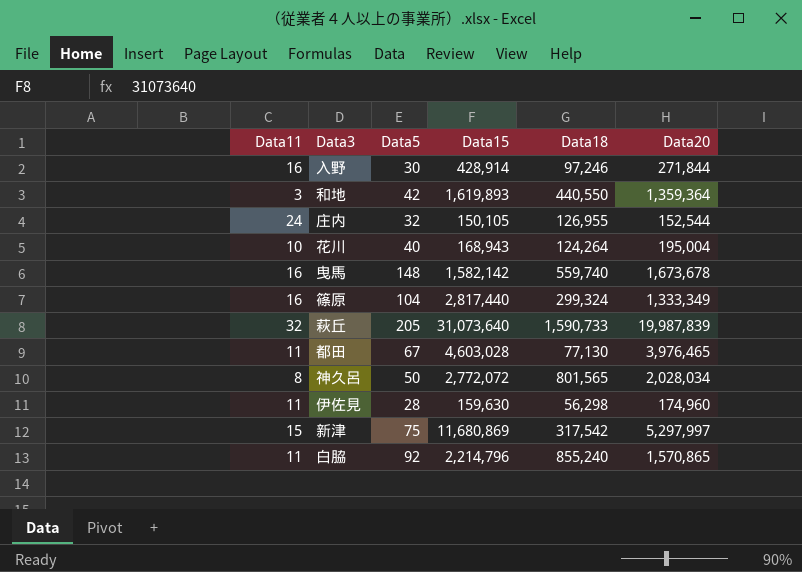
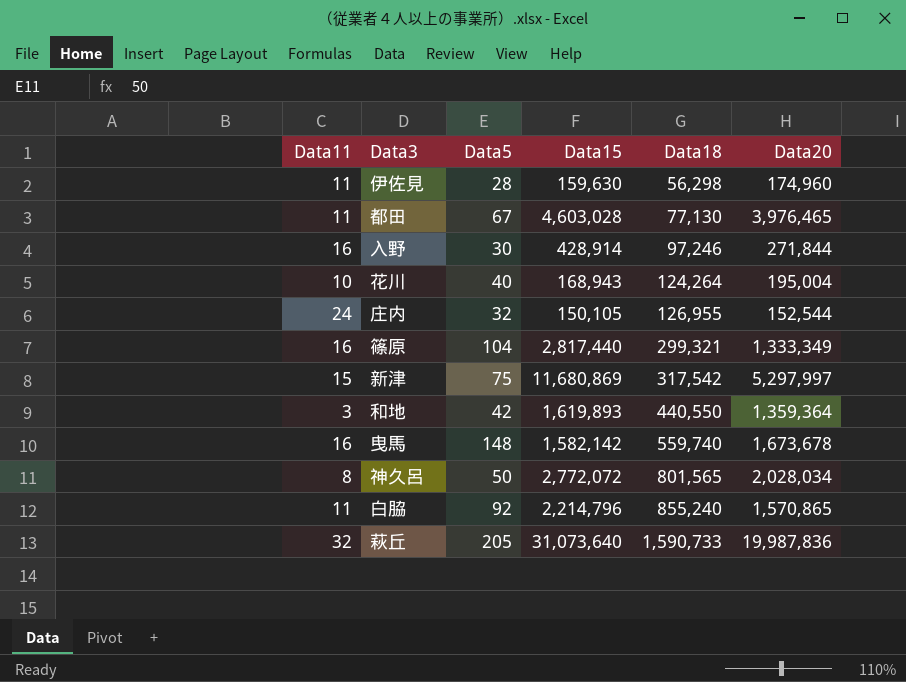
row order: none -> Data18 ascending
篠原 | Data18: 299,324 -> 299,321
萩丘 | Data20: 19,987,839 -> 19,987,836

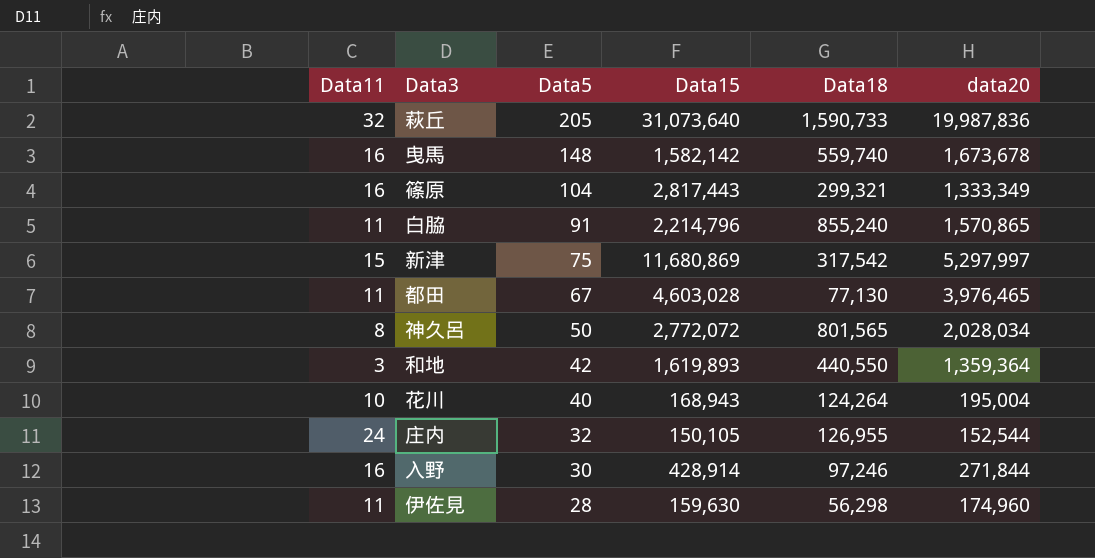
row order: Data18 ascending -> Data5 descending
column name: Data20 -> data20
篠原 | Data15: 2,817,440 -> 2,817,443
白脇 | Data5: 92 -> 91

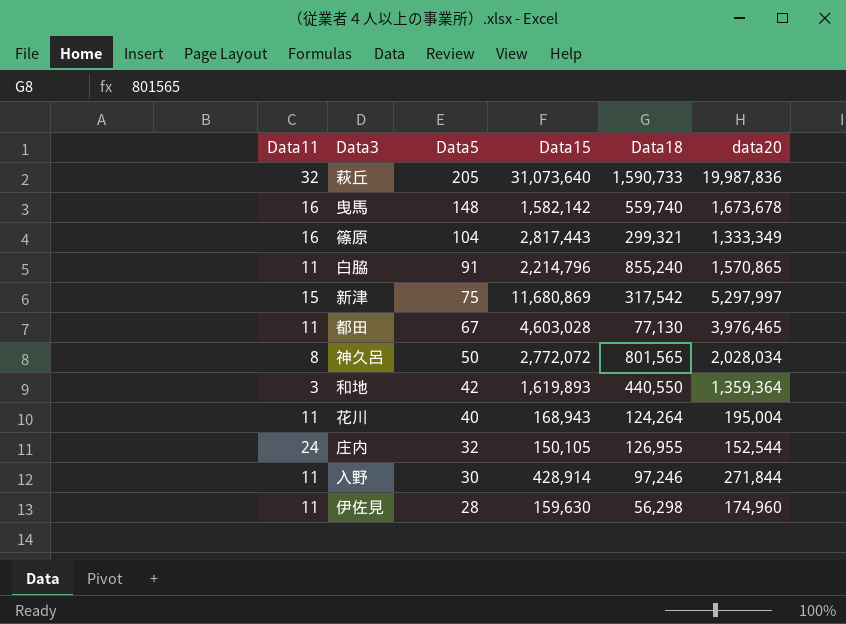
花川 | Data11: 10 -> 11
入野 | Data11: 16 -> 11

